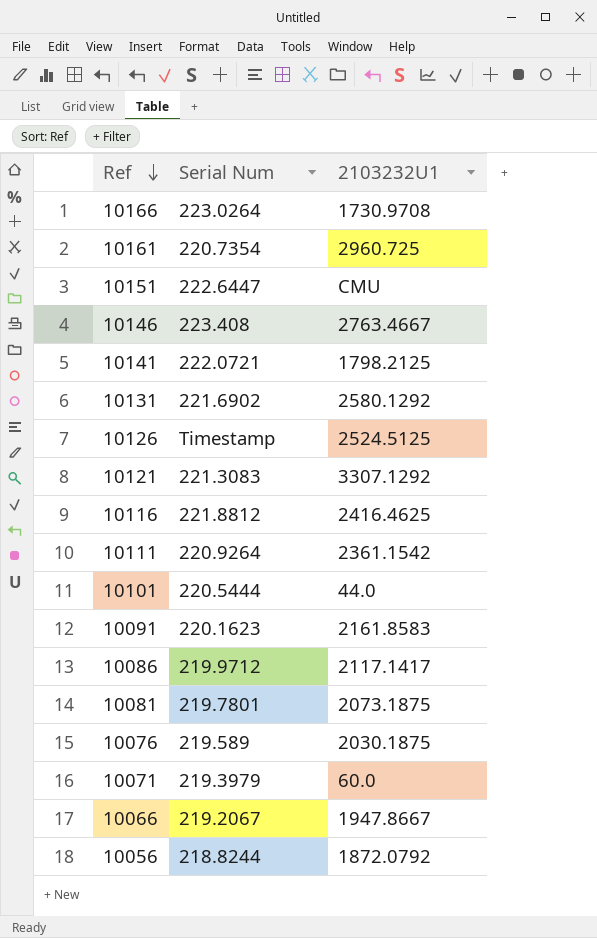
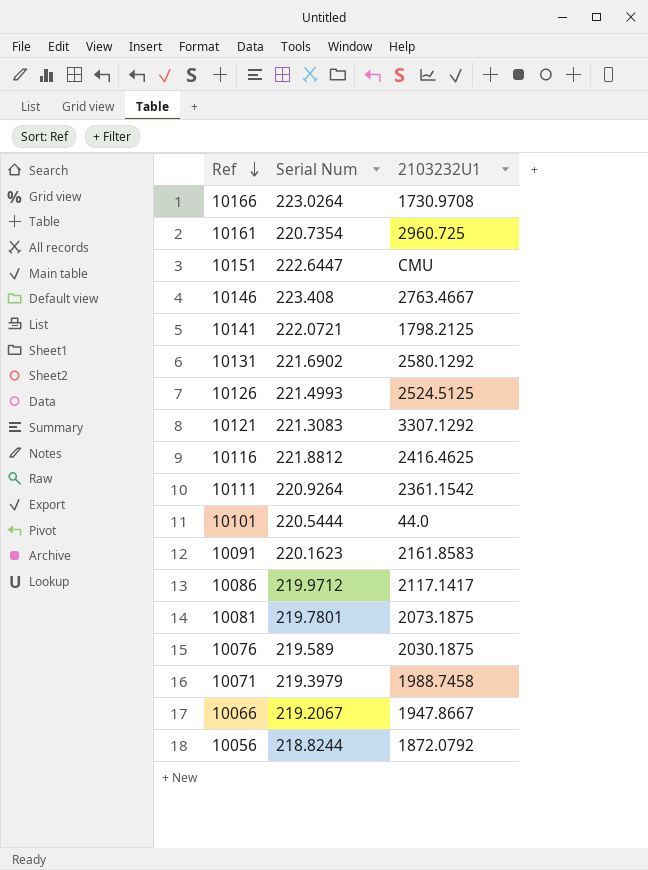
10126 | Serial Num: Timestamp -> 221.4993
10071 | 2103232U1: 60.0 -> 1988.7458

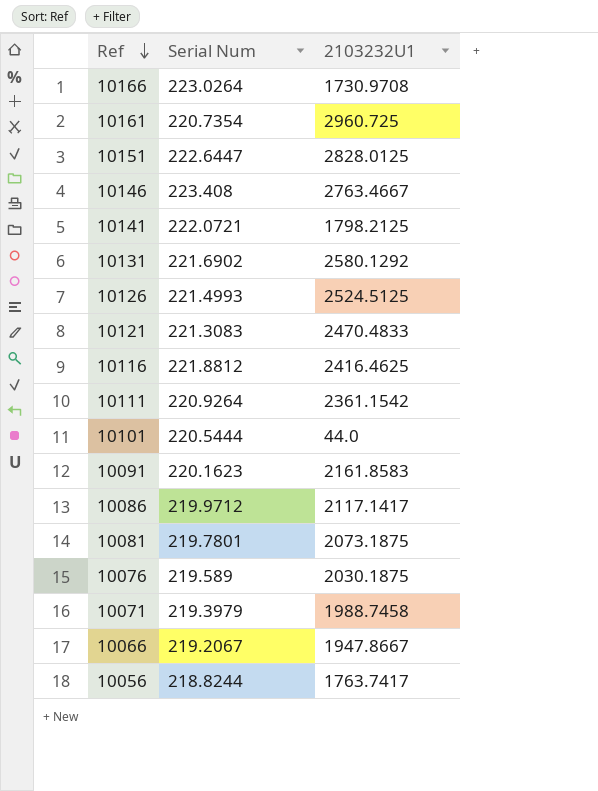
10151 | 2103232U1: CMU -> 2828.0125
10121 | 2103232U1: 3307.1292 -> 2470.4833
10056 | 2103232U1: 1872.0792 -> 1763.7417

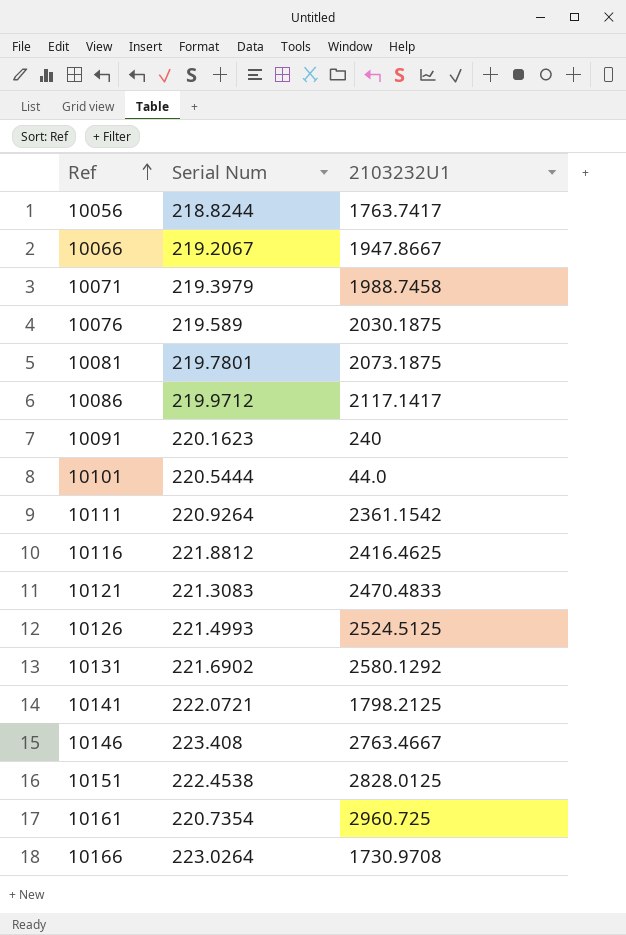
row order: Ref descending -> Ref ascending
10091 | 2103232U1: 2161.8583 -> 240
10151 | Serial Num: 222.6447 -> 222.4538

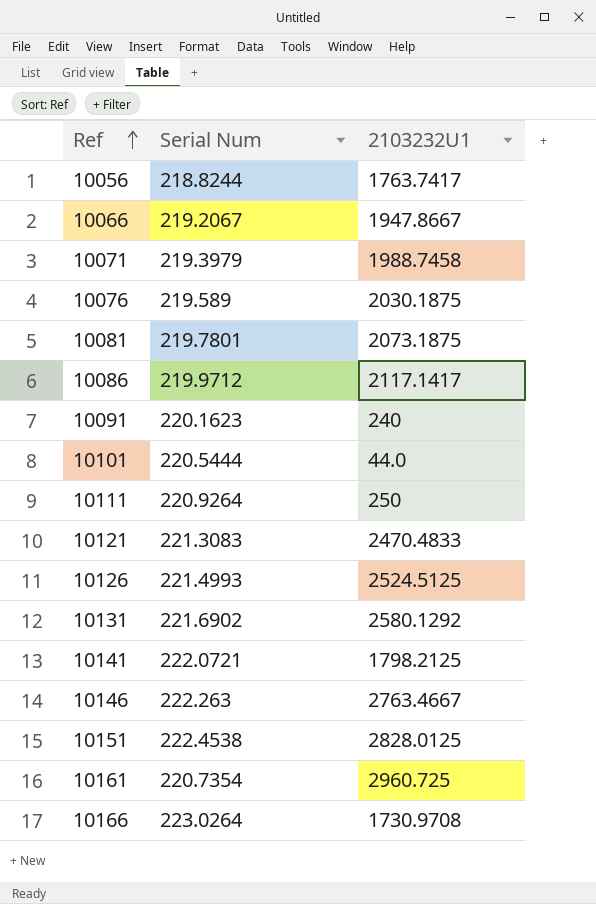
row 10116: 221.8812 | 2416.4625 -> none
10111 | 2103232U1: 2361.1542 -> 250
10146 | Serial Num: 223.408 -> 222.263

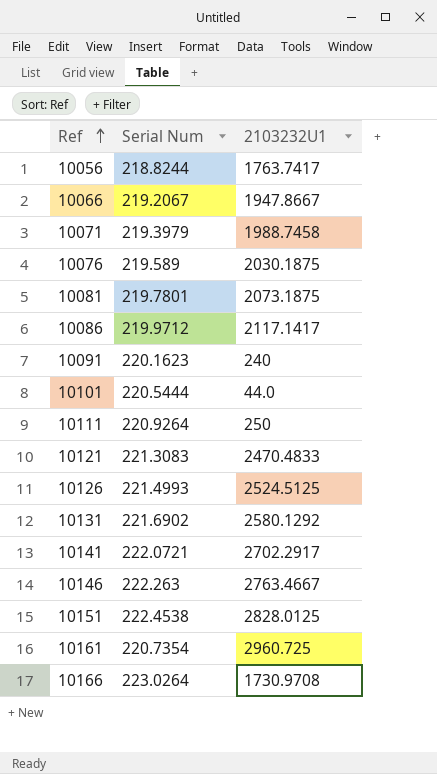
10141 | 2103232U1: 1798.2125 -> 2702.2917

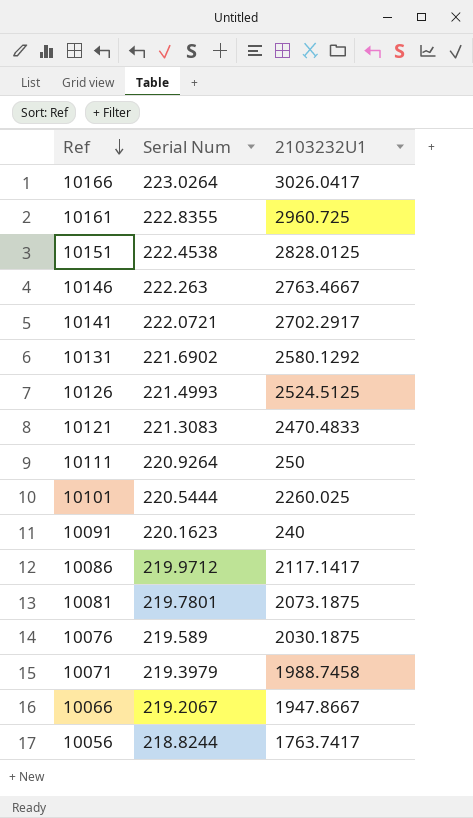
row order: Ref ascending -> Ref descending
10166 | 2103232U1: 1730.9708 -> 3026.0417
10161 | Serial Num: 220.7354 -> 222.8355
10101 | 2103232U1: 44.0 -> 2260.025

